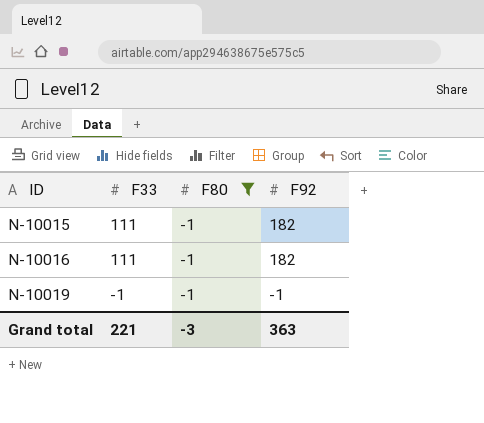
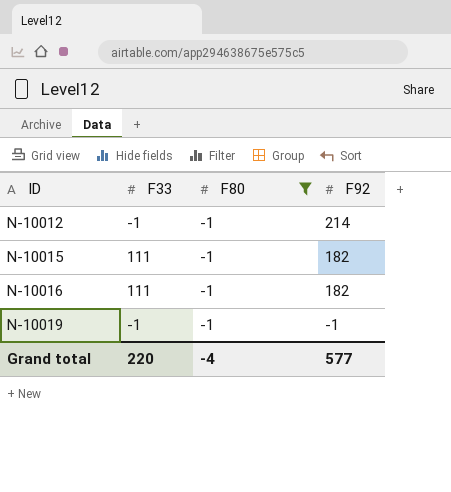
row N-10012: none -> -1 | -1 | 214
Grand total | F33: 221 -> 220
Grand total | F80: -3 -> -4
Grand total | F92: 363 -> 577

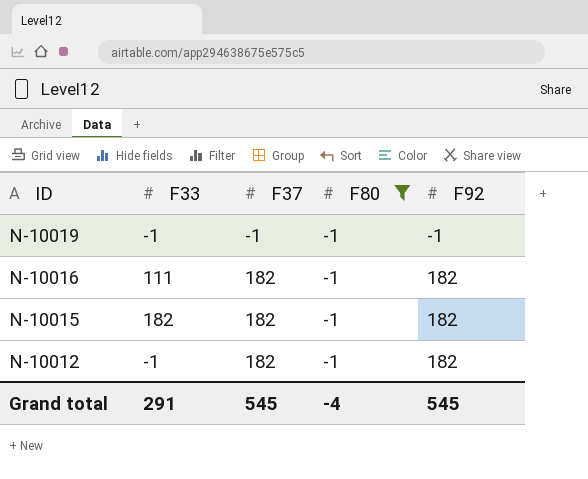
row order: ID ascending -> ID descending
column F37 | position: none -> 3
N-10015 | F33: 111 -> 182
N-10012 | F92: 214 -> 182
Grand total | F33: 220 -> 291
Grand total | F92: 577 -> 545

